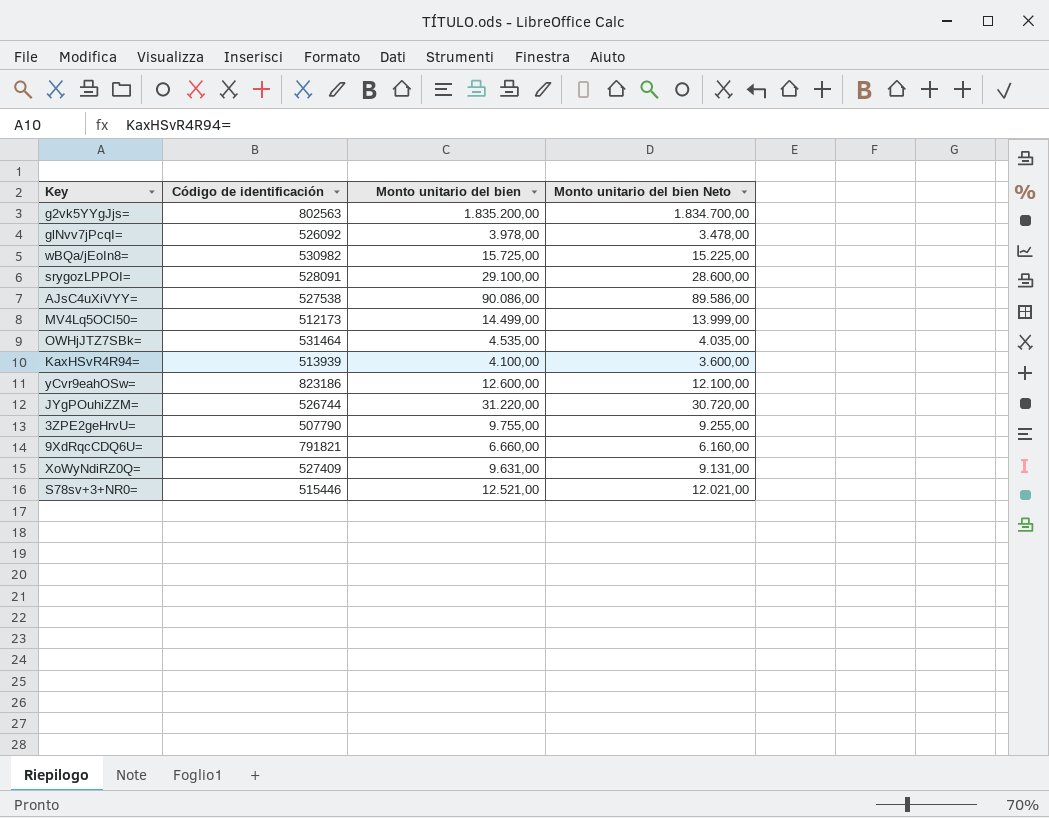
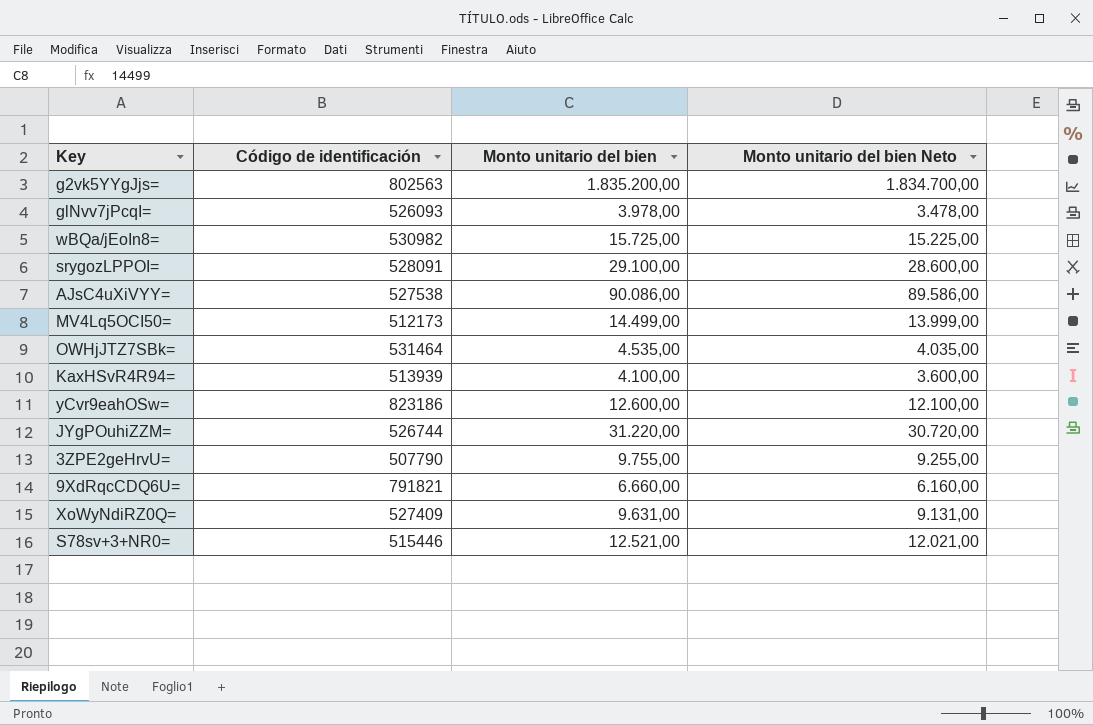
glNvv7jPcqI= | Código de identificación: 526092 -> 526093

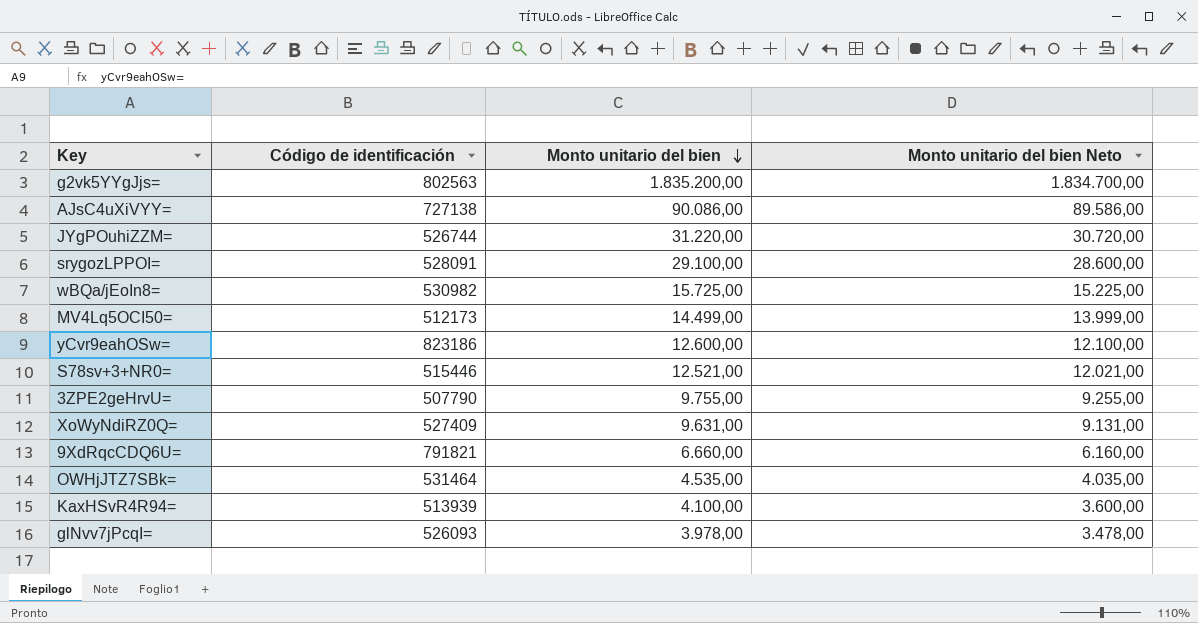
row order: none -> Monto unitario del bien descending
AJsC4uXiVYY= | Código de identificación: 527538 -> 727138

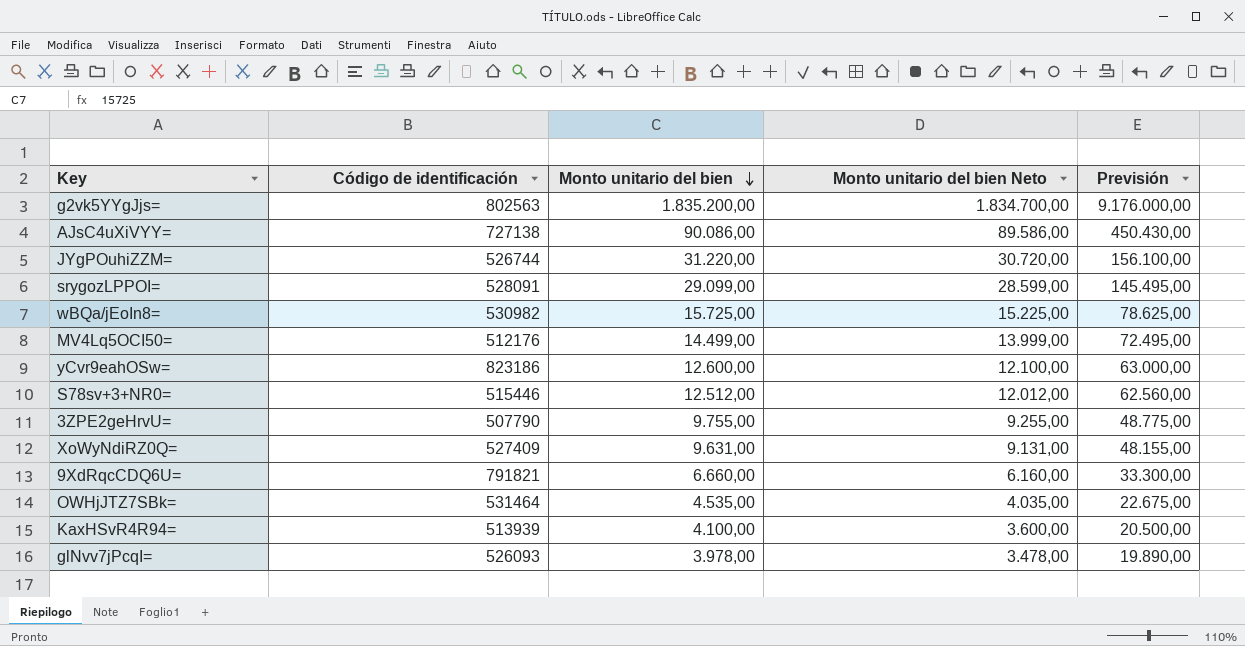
column Previsión | formula: none -> [Monto unitario del bien] * 5
srygozLPPOI= | Monto unitario del bien: 29.100,00 -> 29.099,00
srygozLPPOI= | Monto unitario del bien Neto: 28.600,00 -> 28.599,00
MV4Lq5OCI50= | Código de identificación: 512173 -> 512176
S78sv+3+NR0= | Monto unitario del bien: 12.521,00 -> 12.512,00
S78sv+3+NR0= | Monto unitario del bien Neto: 12.021,00 -> 12.012,00

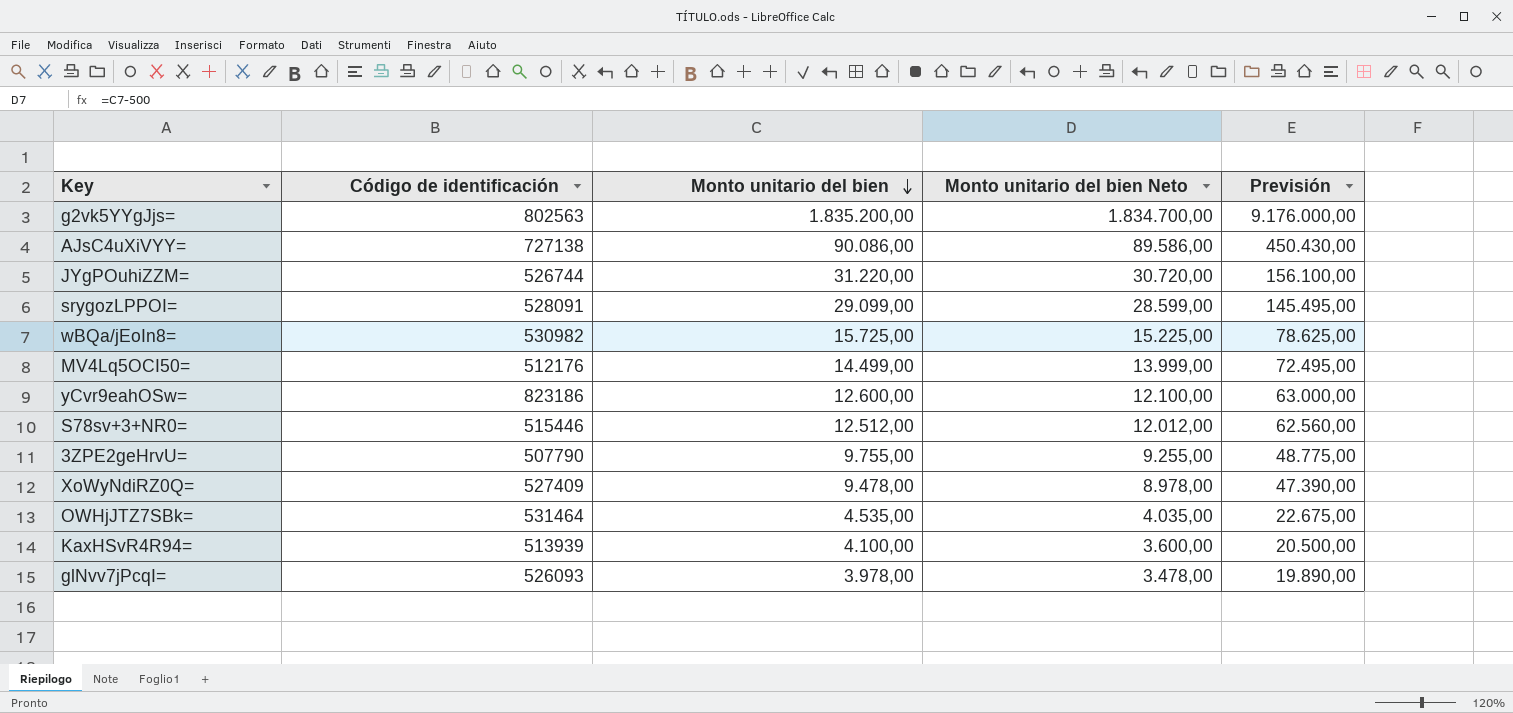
row 9XdRqcCDQ6U=: 791821 | 6.660,00 | 6.160,00 | 33.300,00 -> none
XoWyNdiRZ0Q= | Monto unitario del bien: 9.631,00 -> 9.478,00
XoWyNdiRZ0Q= | Monto unitario del bien Neto: 9.131,00 -> 8.978,00
XoWyNdiRZ0Q= | Previsión: 48.155,00 -> 47.390,00

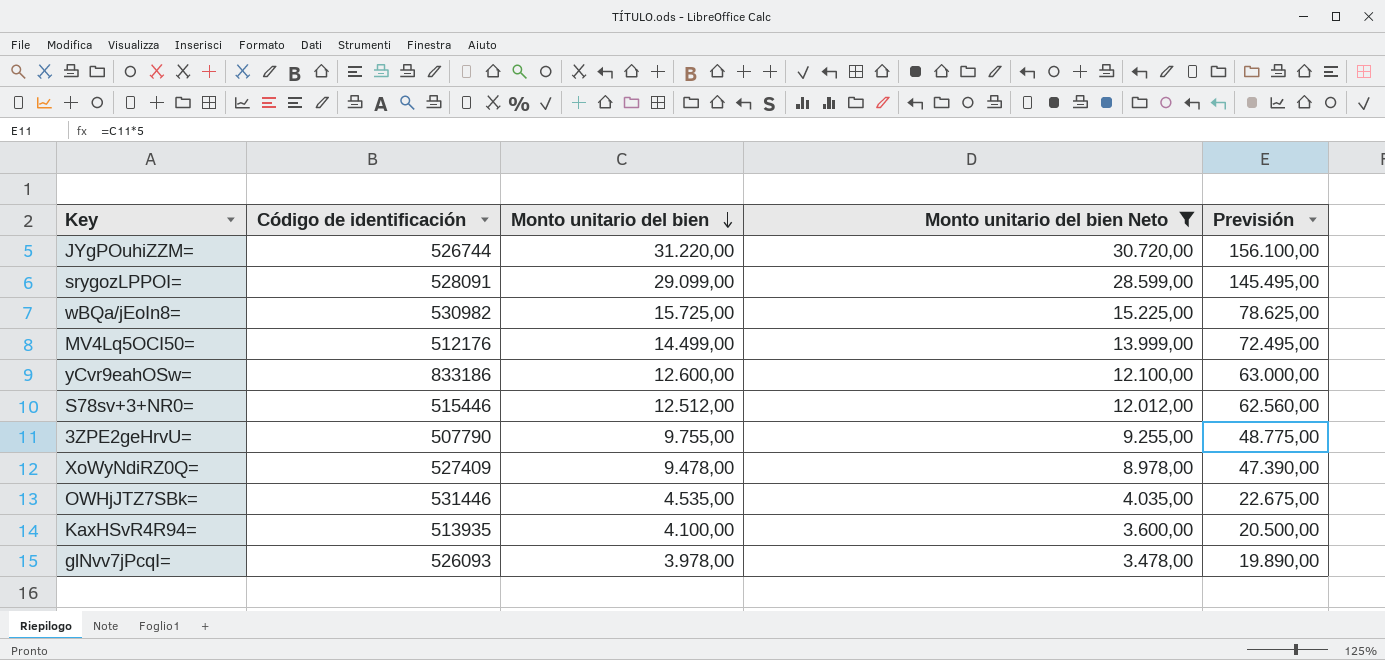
filter: none -> Monto unitario del bien Neto <= 30.720,00
yCvr9eahOSw= | Código de identificación: 823186 -> 833186
OWHjJTZ7SBk= | Código de identificación: 531464 -> 531446
KaxHSvR4R94= | Código de identificación: 513939 -> 513935

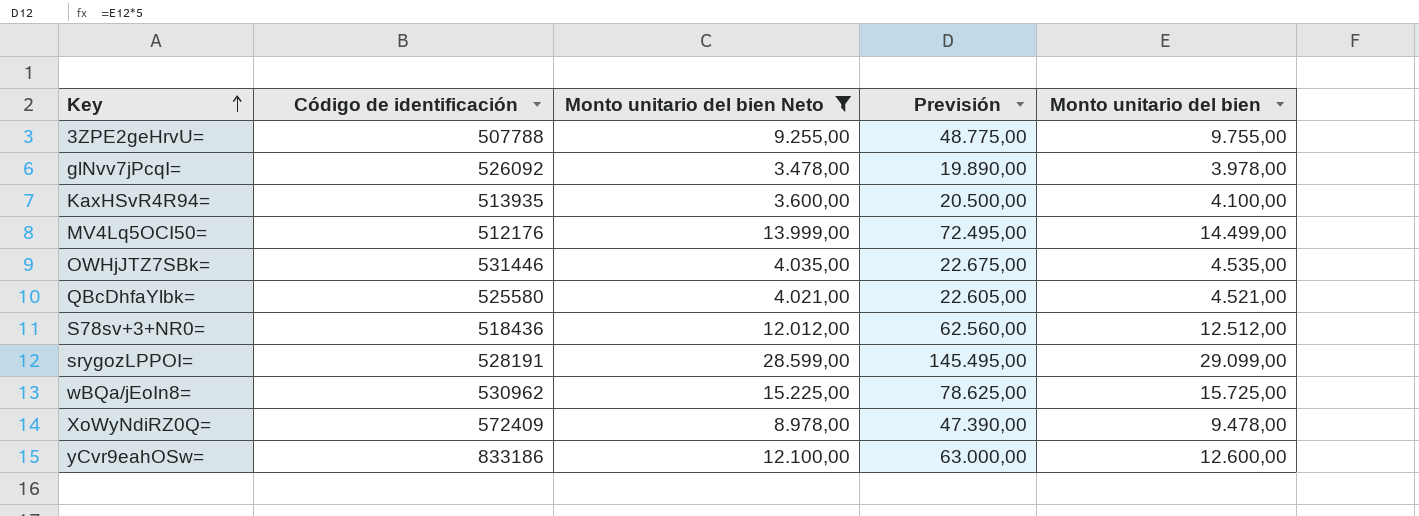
row order: Monto unitario del bien descending -> Key ascending
column Monto unitario del bien | position: 3 -> 5
row JYgPOuhiZZM=: 526744 | 31.220,00 | 30.720,00 | 156.100,00 -> none
3ZPE2geHrvU= | Código de identificación: 507790 -> 507788
glNvv7jPcqI= | Código de identificación: 526093 -> 526092
row QBcDhfaYlbk=: none -> 525580 | 4.021,00 | 22.605,00 | 4.521,00
S78sv+3+NR0= | Código de identificación: 515446 -> 518436
srygozLPPOI= | Código de identificación: 528091 -> 528191
wBQa/jEoIn8= | Código de identificación: 530982 -> 530962
XoWyNdiRZ0Q= | Código de identificación: 527409 -> 572409

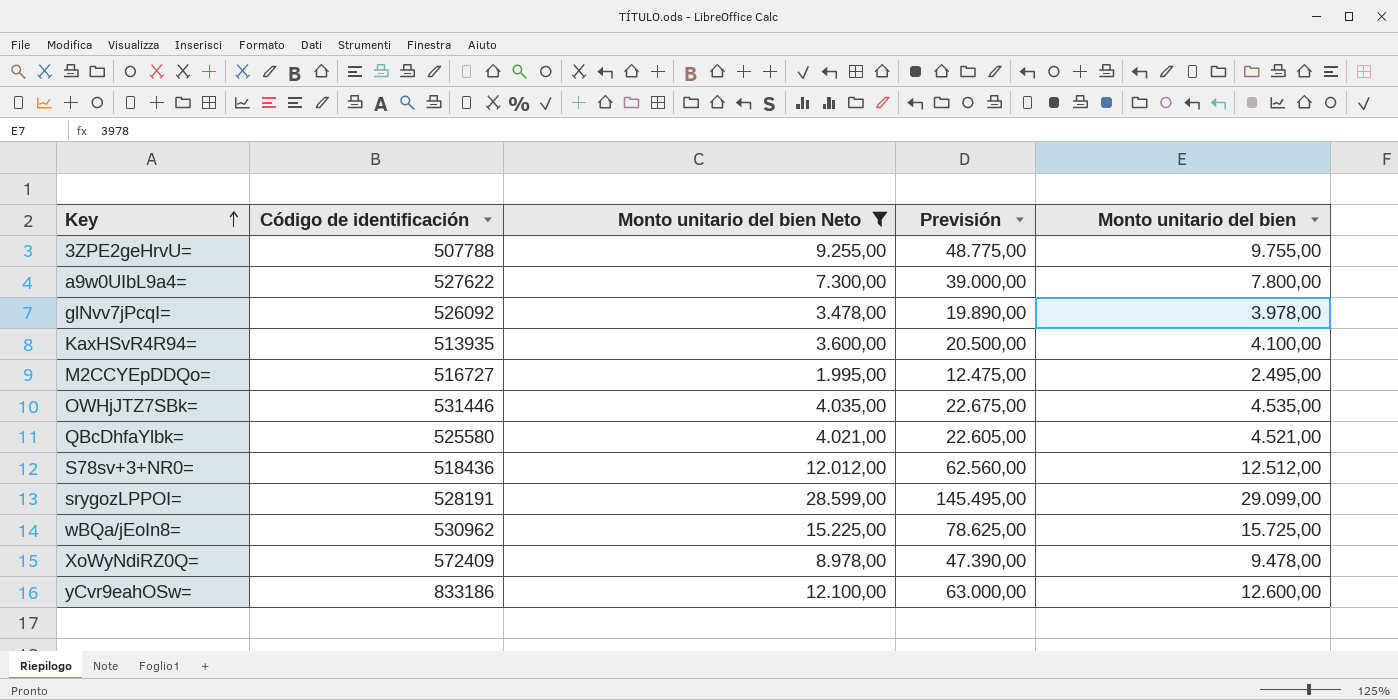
row MV4Lq5OCI50=: 512176 | 13.999,00 | 72.495,00 | 14.499,00 -> none
row a9w0UIbL9a4=: none -> 527622 | 7.300,00 | 39.000,00 | 7.800,00
row M2CCYEpDDQo=: none -> 516727 | 1.995,00 | 12.475,00 | 2.495,00

